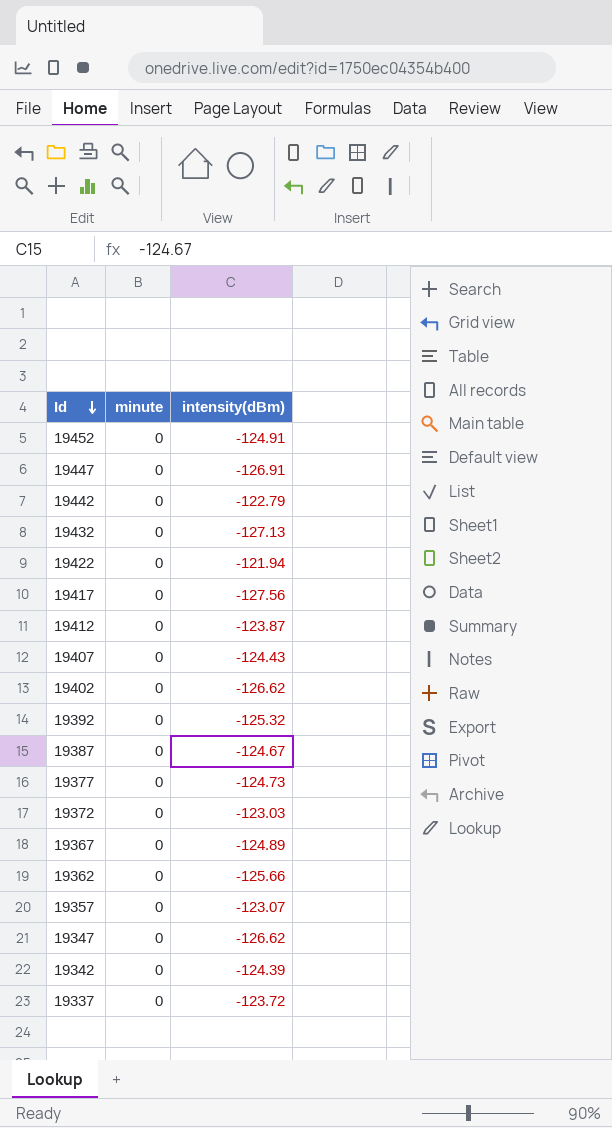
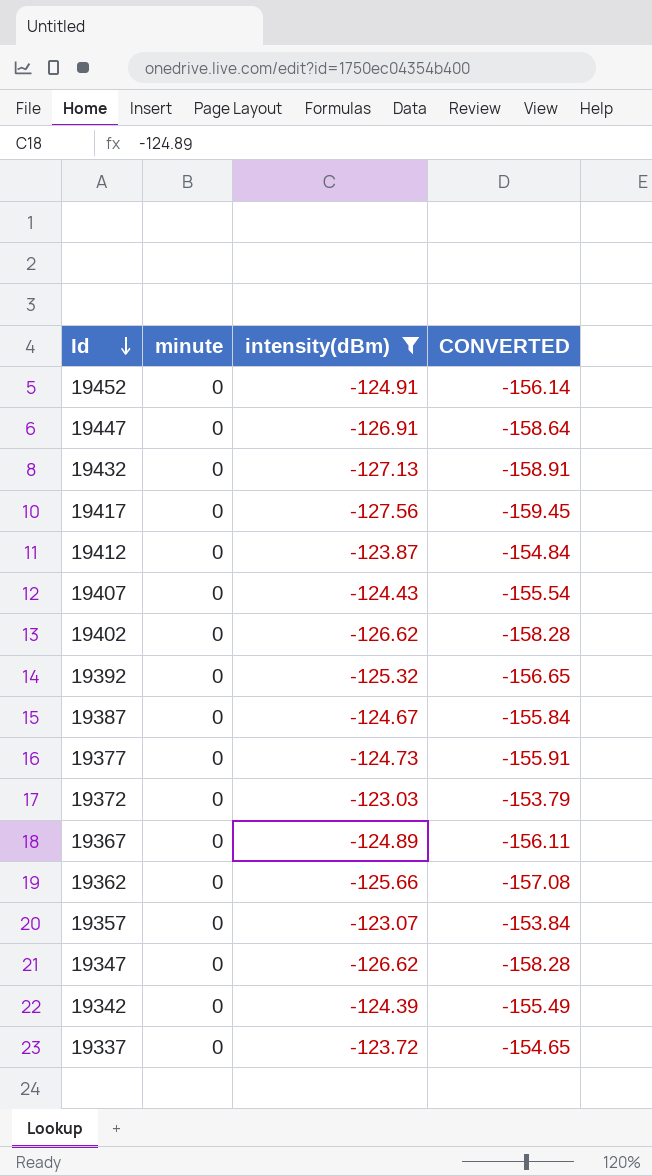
filter: none -> intensity(dBm) <= -123.03
column CONVERTED | formula: none -> [intensity(dBm)] * 1.25

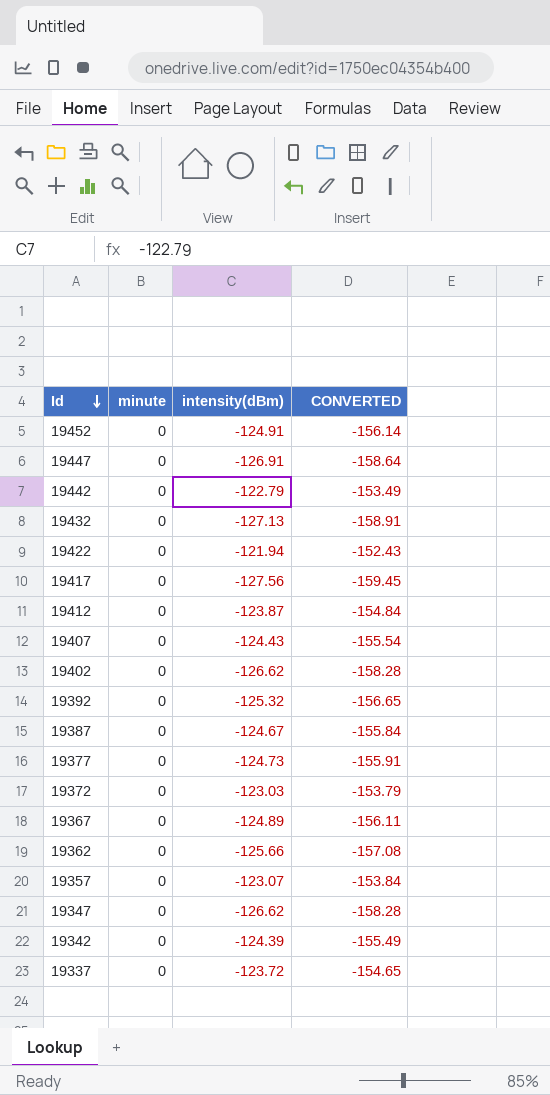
filter: intensity(dBm) <= -123.03 -> none

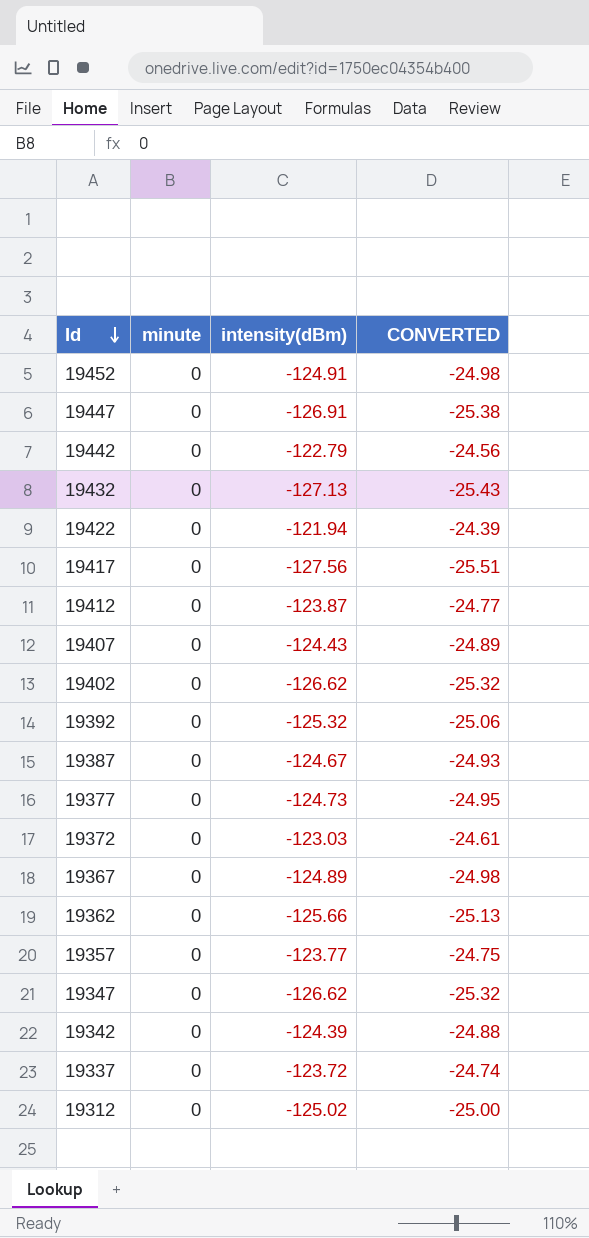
column CONVERTED | formula: [intensity(dBm)] * 1.25 -> [intensity(dBm)] * 0.2
19357 | intensity(dBm): -123.07 -> -123.77
row 19312: none -> 0 | -125.02 | -25.00

